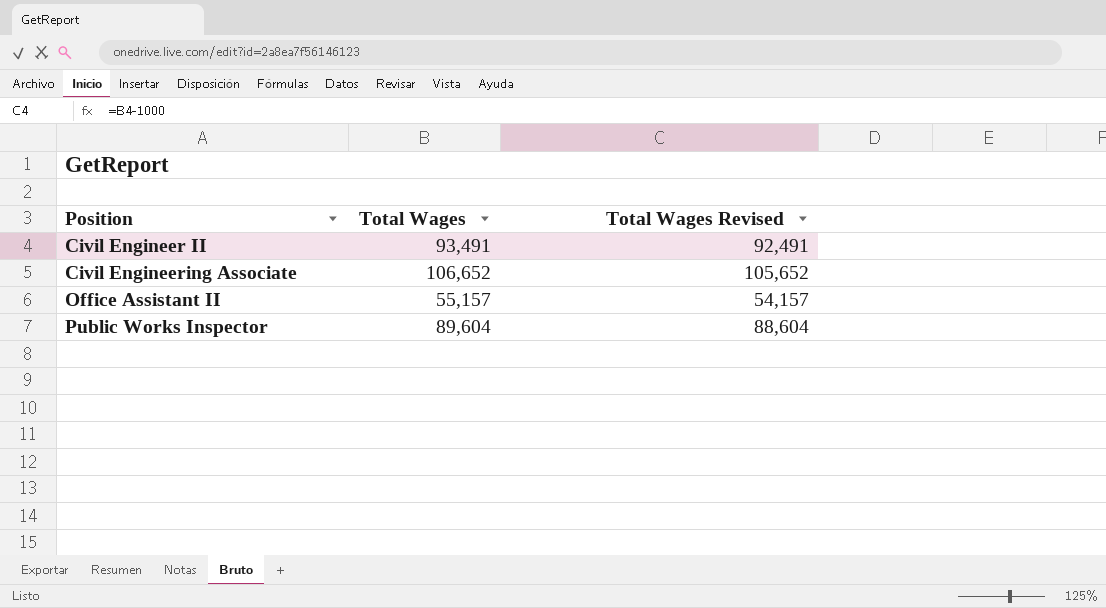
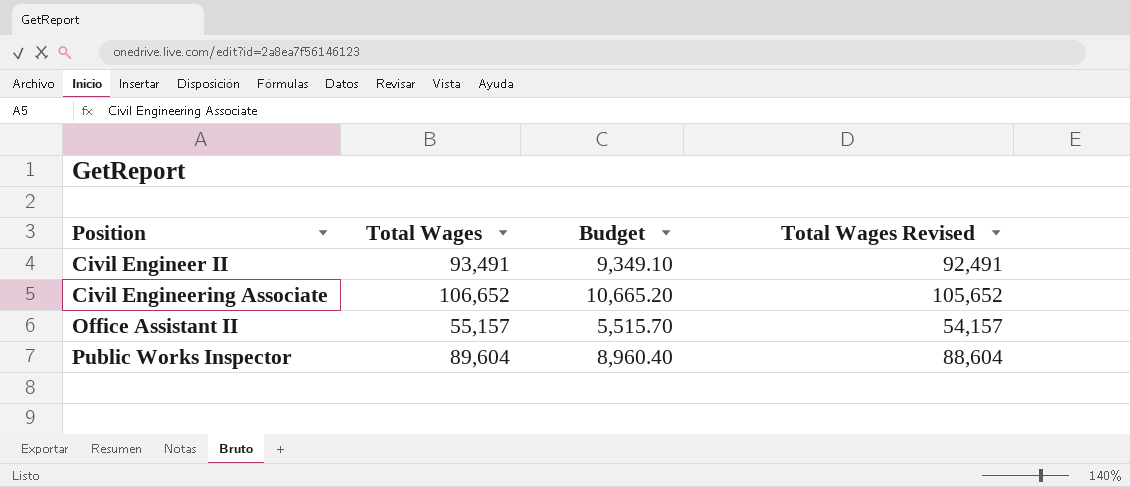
column Budget | formula: none -> [Total Wages] * 0.1

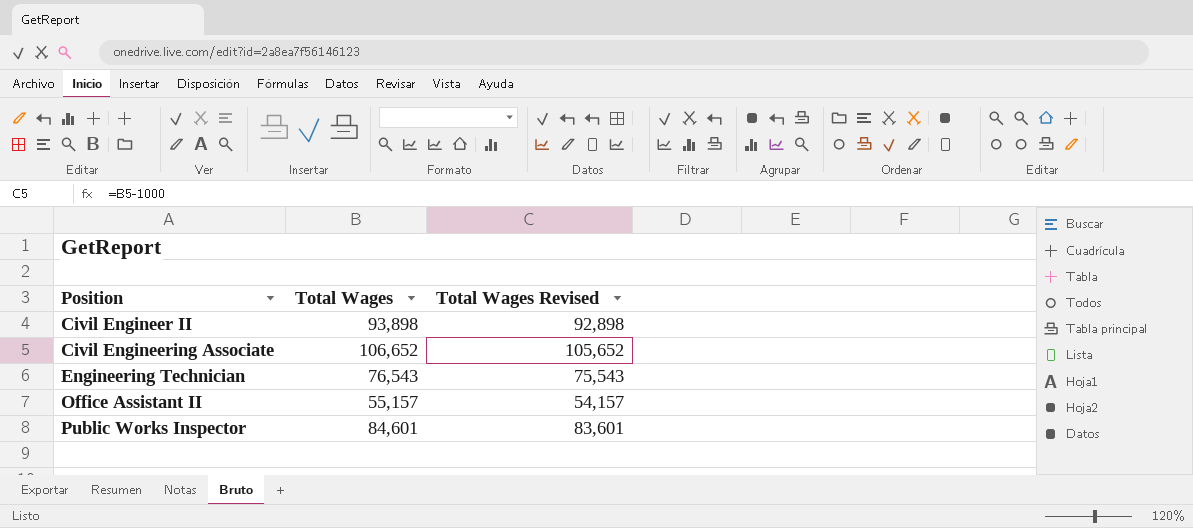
column Budget | formula: [Total Wages] * 0.1 -> none
Civil Engineer II | Total Wages: 93,491 -> 93,898
Civil Engineer II | Total Wages Revised: 92,491 -> 92,898
row Engineering Technician: none -> 76,543 | 75,543
Public Works Inspector | Total Wages: 89,604 -> 84,601
Public Works Inspector | Total Wages Revised: 88,604 -> 83,601

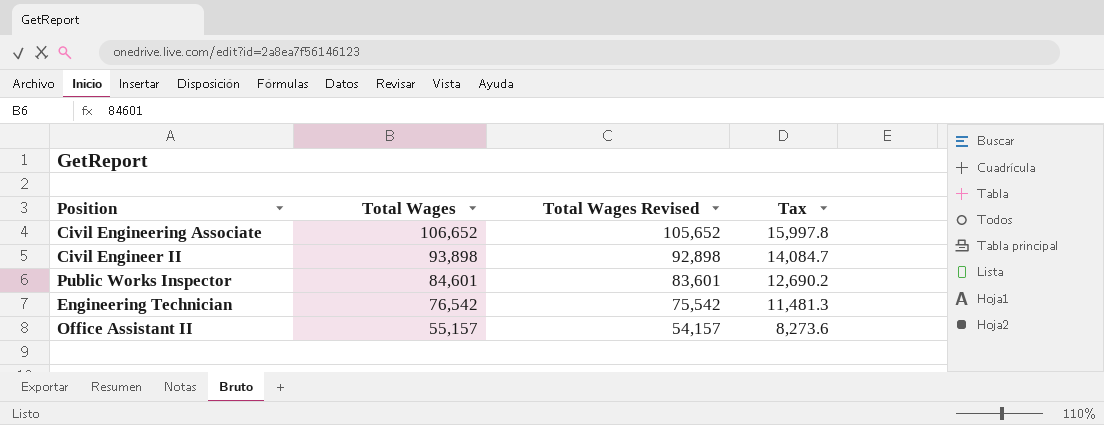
row order: Position ascending -> Total Wages descending
column Tax | formula: none -> [Total Wages] * 0.15
Engineering Technician | Total Wages: 76,543 -> 76,542
Engineering Technician | Total Wages Revised: 75,543 -> 75,542

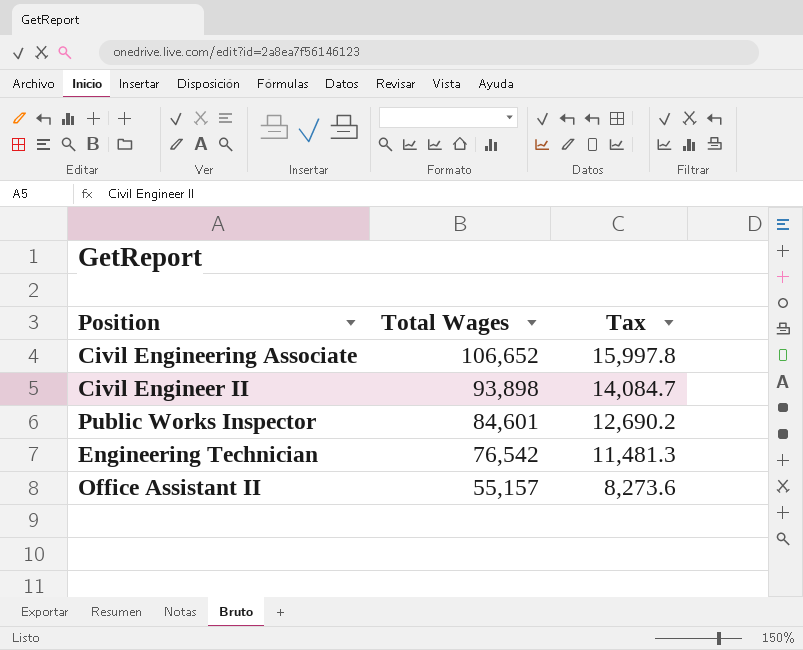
column Total Wages Revised | formula: [Total Wages] - 1000 -> none

